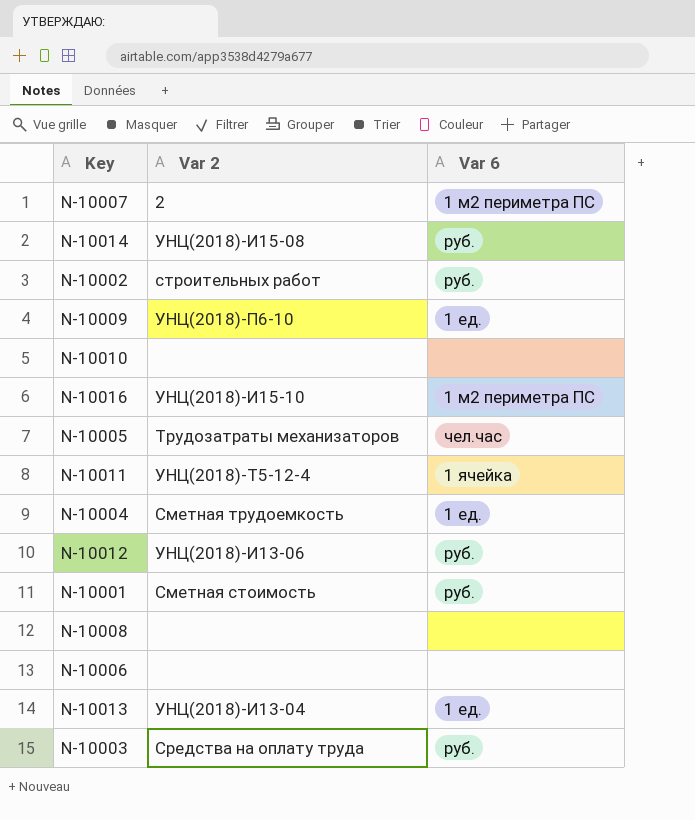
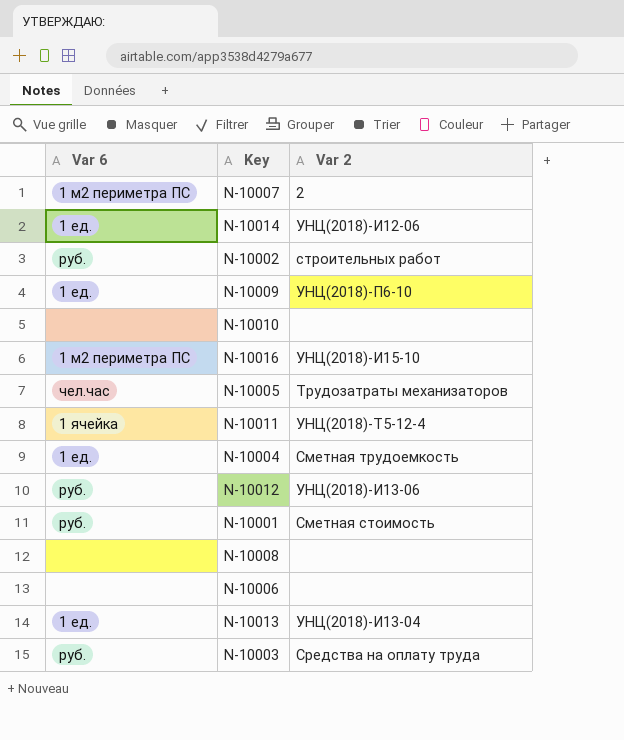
column Var 6 | position: 3 -> 1
N-10014 | Var 6: руб. -> 1 ед.
N-10014 | Var 2: УНЦ(2018)-И15-08 -> УНЦ(2018)-И12-06

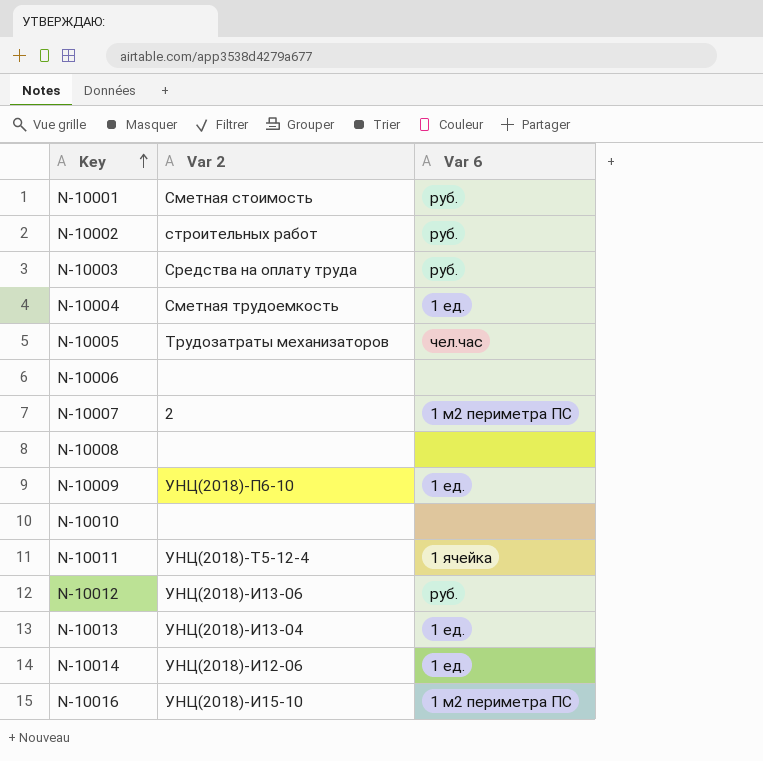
row order: none -> Key ascending
column Var 6 | position: 1 -> 3

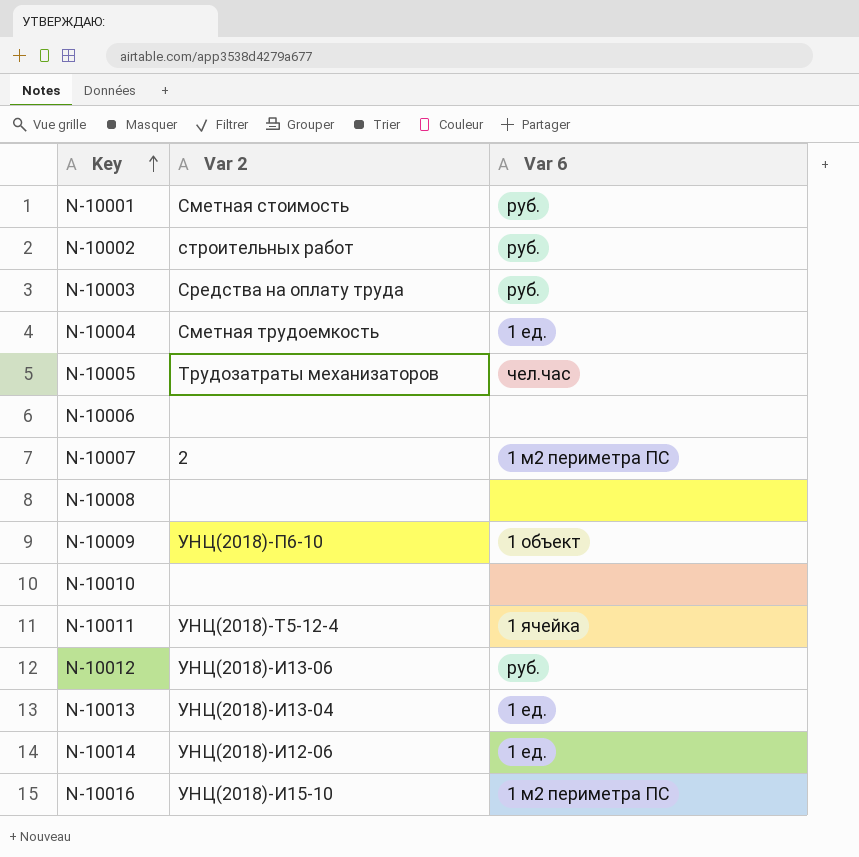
N-10009 | Var 6: 1 ед. -> 1 объект

